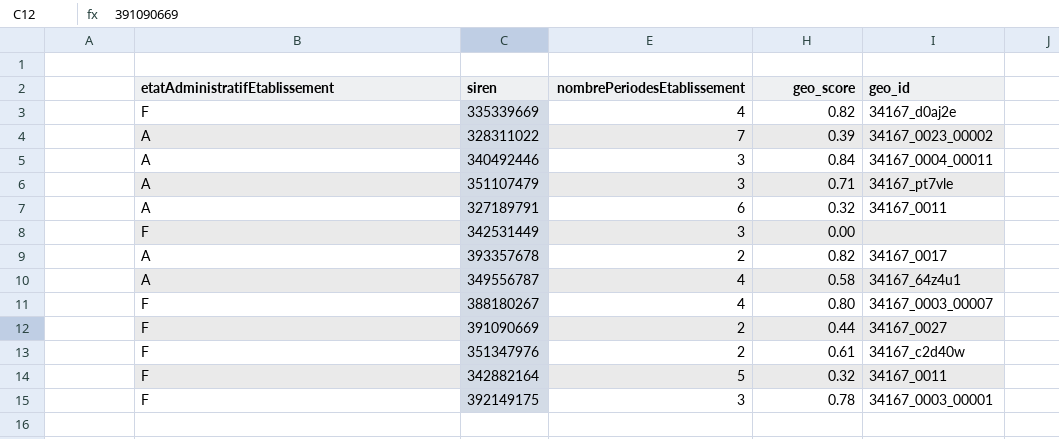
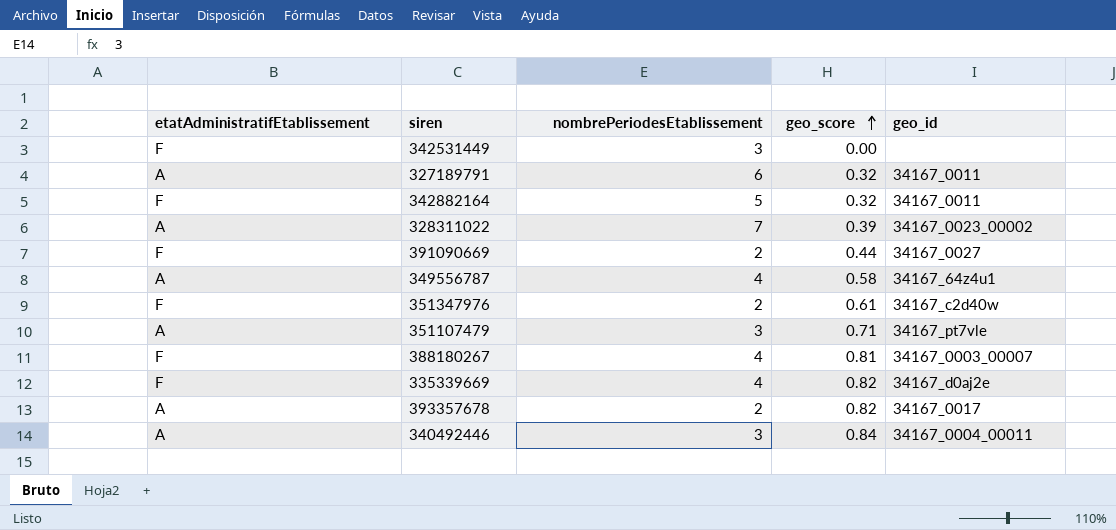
row order: none -> geo_score ascending
row 392149175: F | 3 | 0.78 | 34167_0003_00001 -> none
388180267 | geo_score: 0.80 -> 0.81

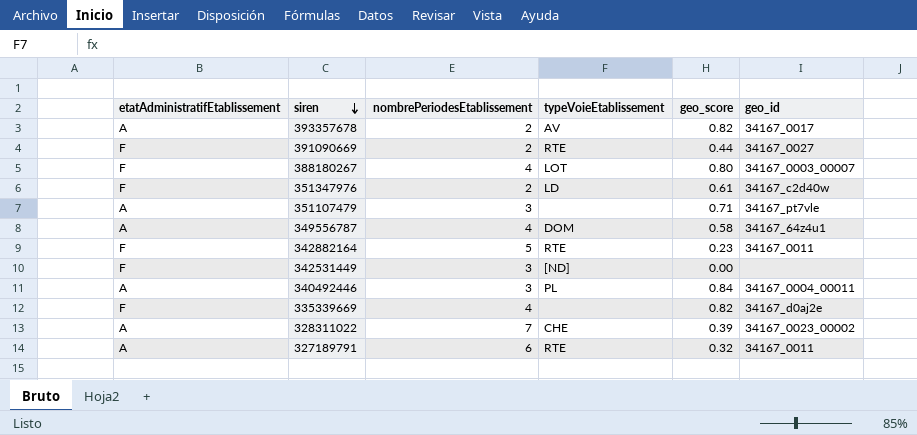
row order: geo_score ascending -> siren descending
column typeVoieEtablissement | position: none -> 4
388180267 | geo_score: 0.81 -> 0.80
342882164 | geo_score: 0.32 -> 0.23

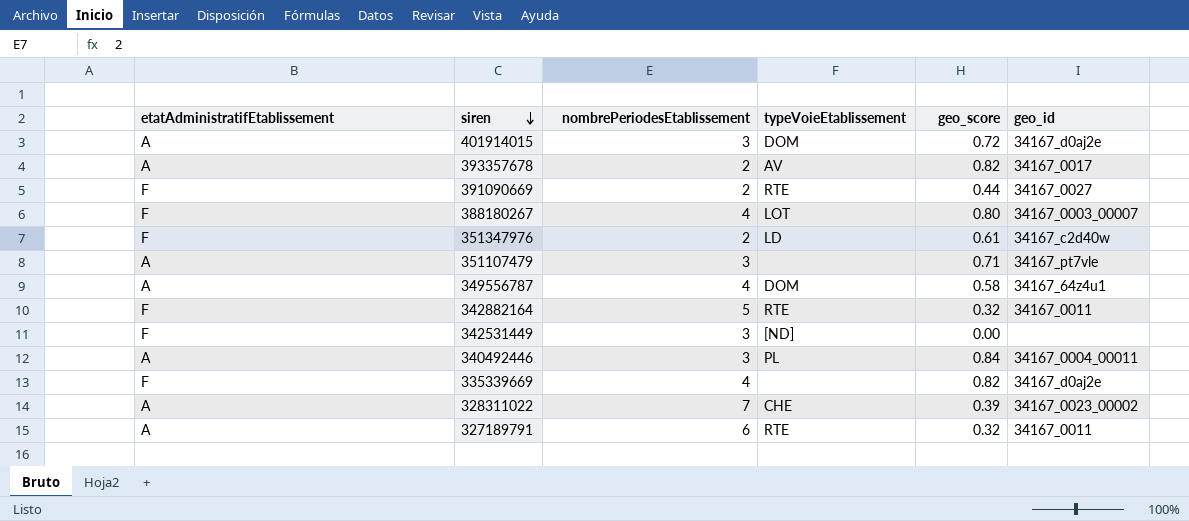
row 401914015: none -> A | 3 | DOM | 0.72 | 34167_d0aj2e
342882164 | geo_score: 0.23 -> 0.32

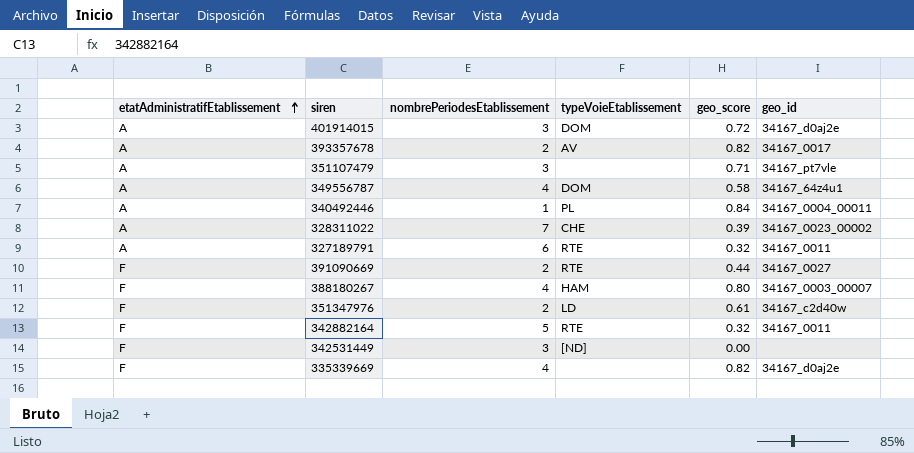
row order: siren descending -> etatAdministratifEtablissement ascending
340492446 | nombrePeriodesEtablissement: 3 -> 1
388180267 | typeVoieEtablissement: LOT -> HAM

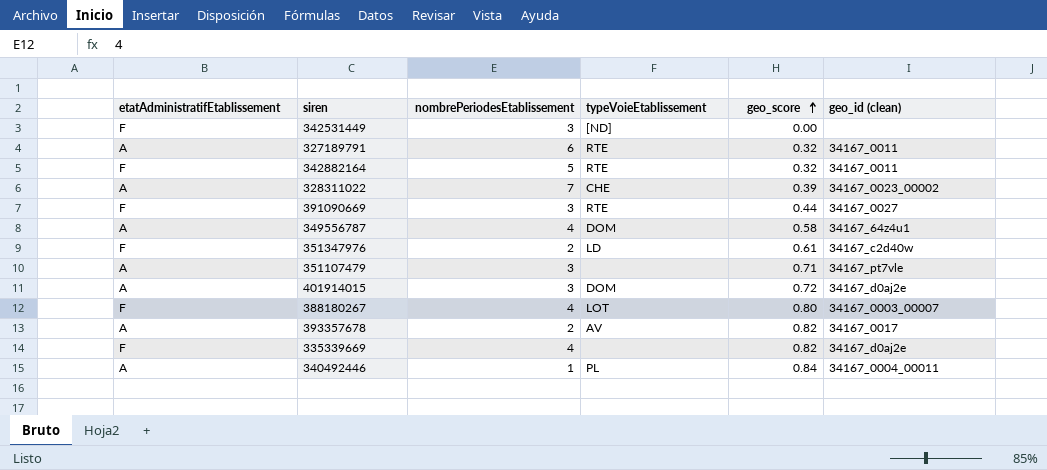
row order: etatAdministratifEtablissement ascending -> geo_score ascending
column name: geo_id -> geo_id (clean)
391090669 | nombrePeriodesEtablissement: 2 -> 3
388180267 | typeVoieEtablissement: HAM -> LOT

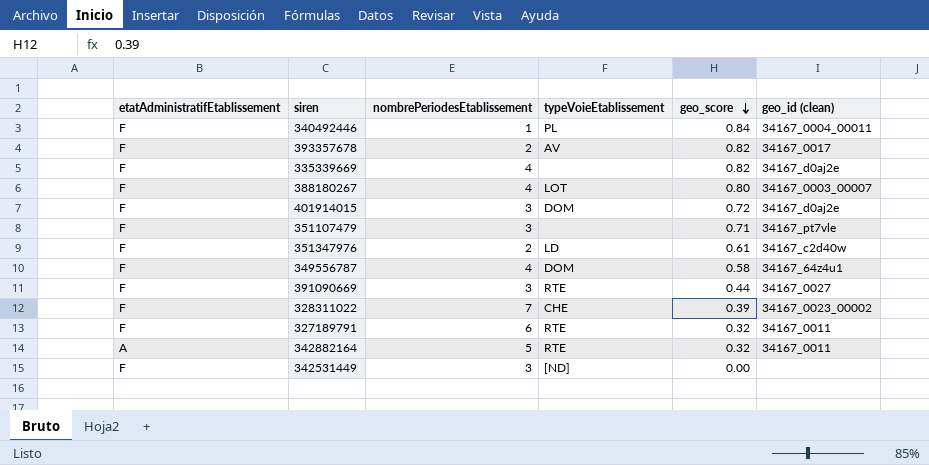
row order: geo_score ascending -> geo_score descending
340492446 | etatAdministratifEtablissement: A -> F
393357678 | etatAdministratifEtablissement: A -> F
401914015 | etatAdministratifEtablissement: A -> F
351107479 | etatAdministratifEtablissement: A -> F
349556787 | etatAdministratifEtablissement: A -> F
328311022 | etatAdministratifEtablissement: A -> F
327189791 | etatAdministratifEtablissement: A -> F
342882164 | etatAdministratifEtablissement: F -> A

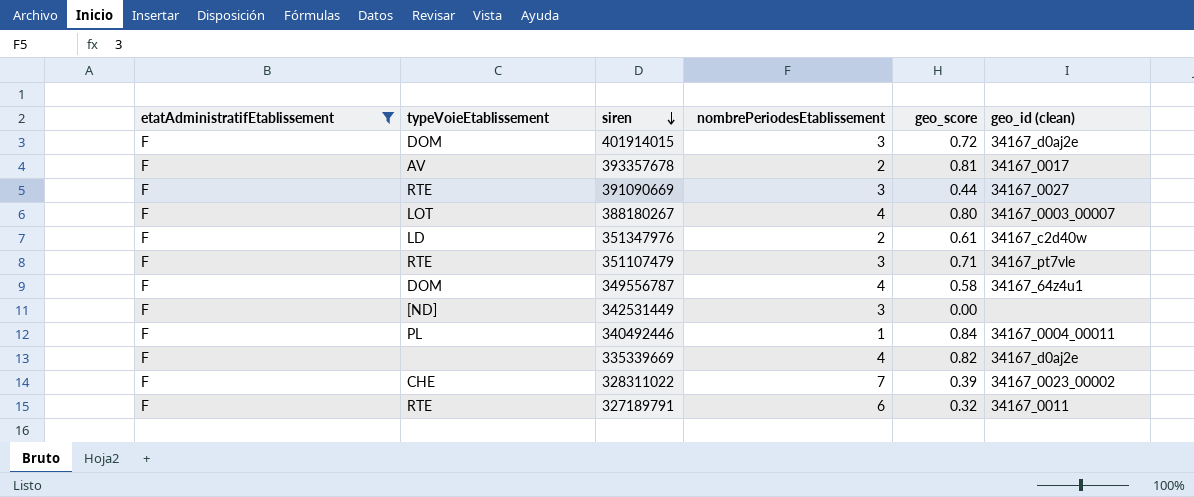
filter: none -> etatAdministratifEtablissement = F
row order: geo_score descending -> siren descending
column typeVoieEtablissement | position: 4 -> 2
393357678 | geo_score: 0.82 -> 0.81
351107479 | typeVoieEtablissement: none -> RTE

